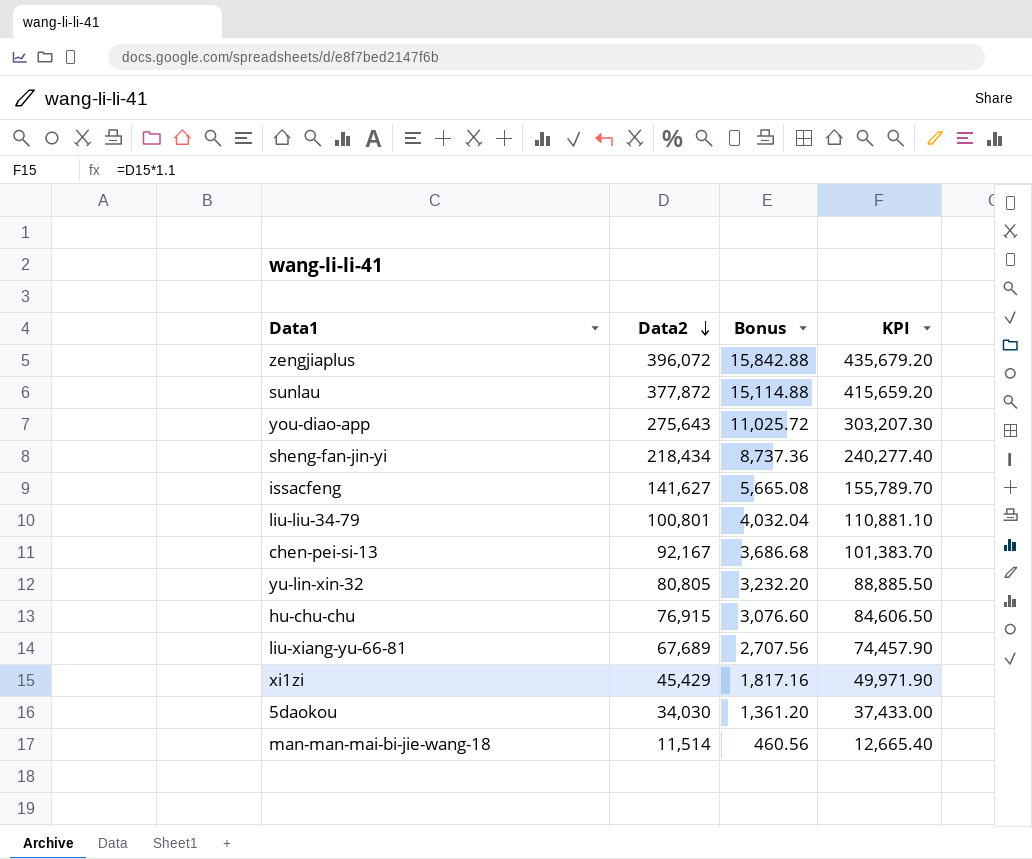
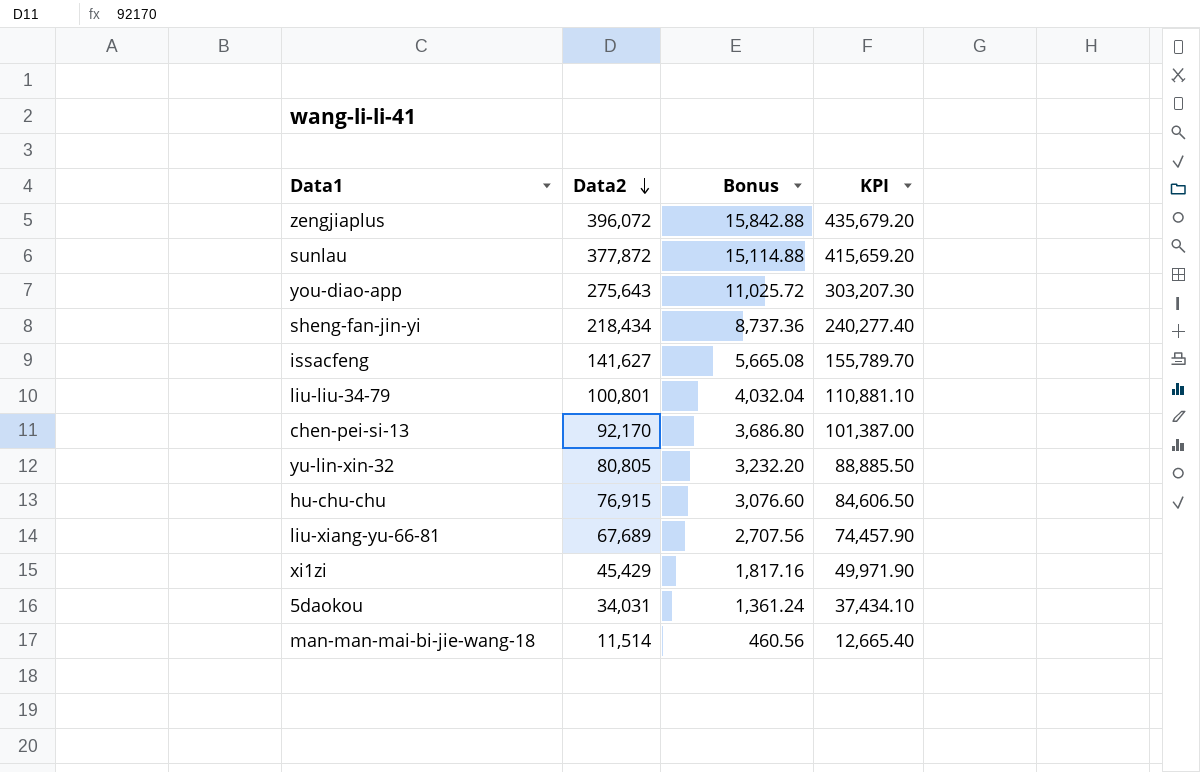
chen-pei-si-13 | Data2: 92,167 -> 92,170
chen-pei-si-13 | Bonus: 3,686.68 -> 3,686.80
chen-pei-si-13 | KPI: 101,383.70 -> 101,387.00
5daokou | Data2: 34,030 -> 34,031
5daokou | Bonus: 1,361.20 -> 1,361.24
5daokou | KPI: 37,433.00 -> 37,434.10

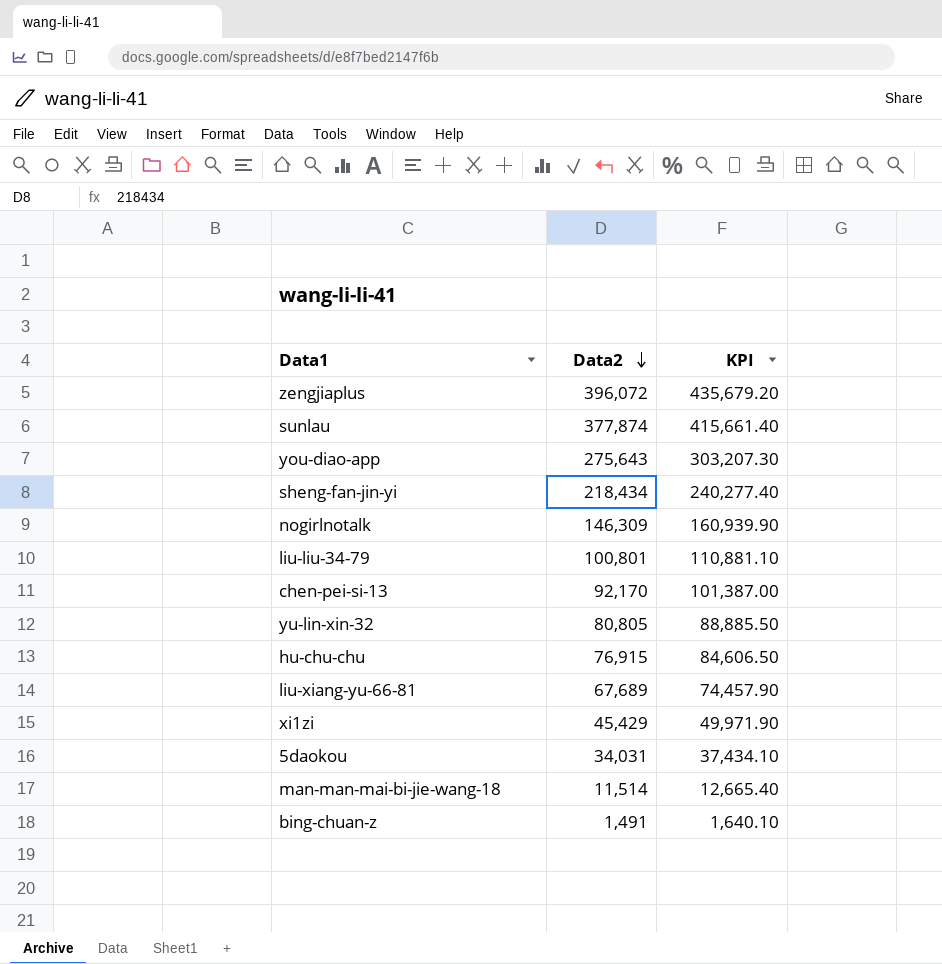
column Bonus | formula: [Data2] * 0.04 -> none
row issacfeng: 141,627 | 5,665.08 | 155,789.70 -> none
sunlau | Data2: 377,872 -> 377,874
sunlau | KPI: 415,659.20 -> 415,661.40
row nogirlnotalk: none -> 146,309 | 160,939.90
row bing-chuan-z: none -> 1,491 | 1,640.10

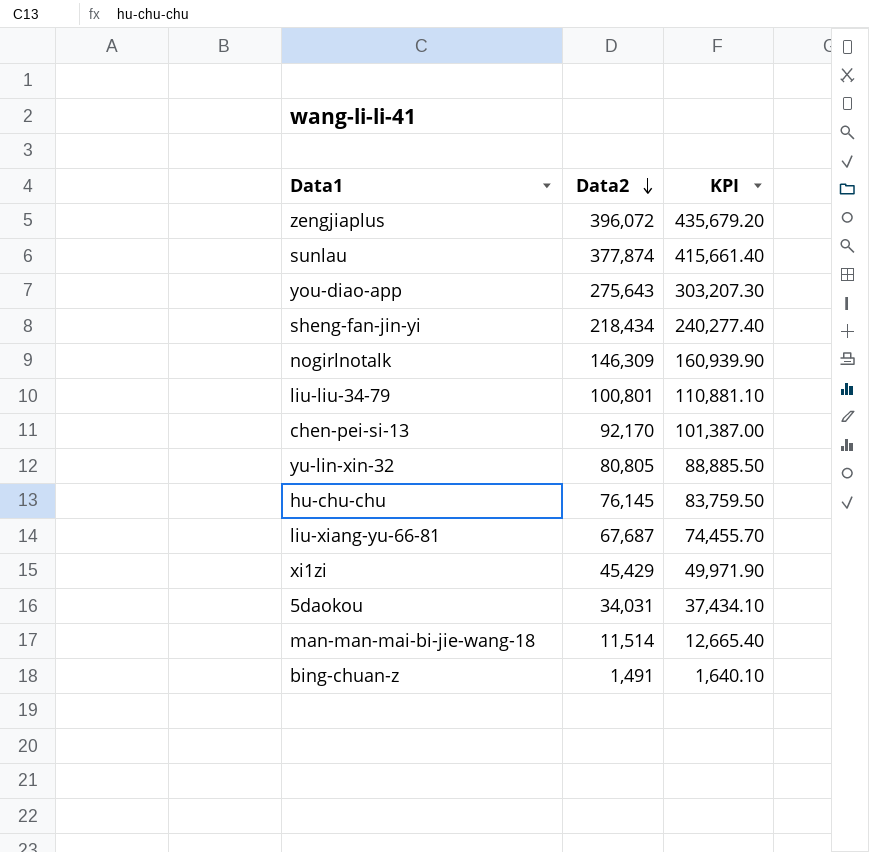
hu-chu-chu | Data2: 76,915 -> 76,145
hu-chu-chu | KPI: 84,606.50 -> 83,759.50
liu-xiang-yu-66-81 | Data2: 67,689 -> 67,687
liu-xiang-yu-66-81 | KPI: 74,457.90 -> 74,455.70

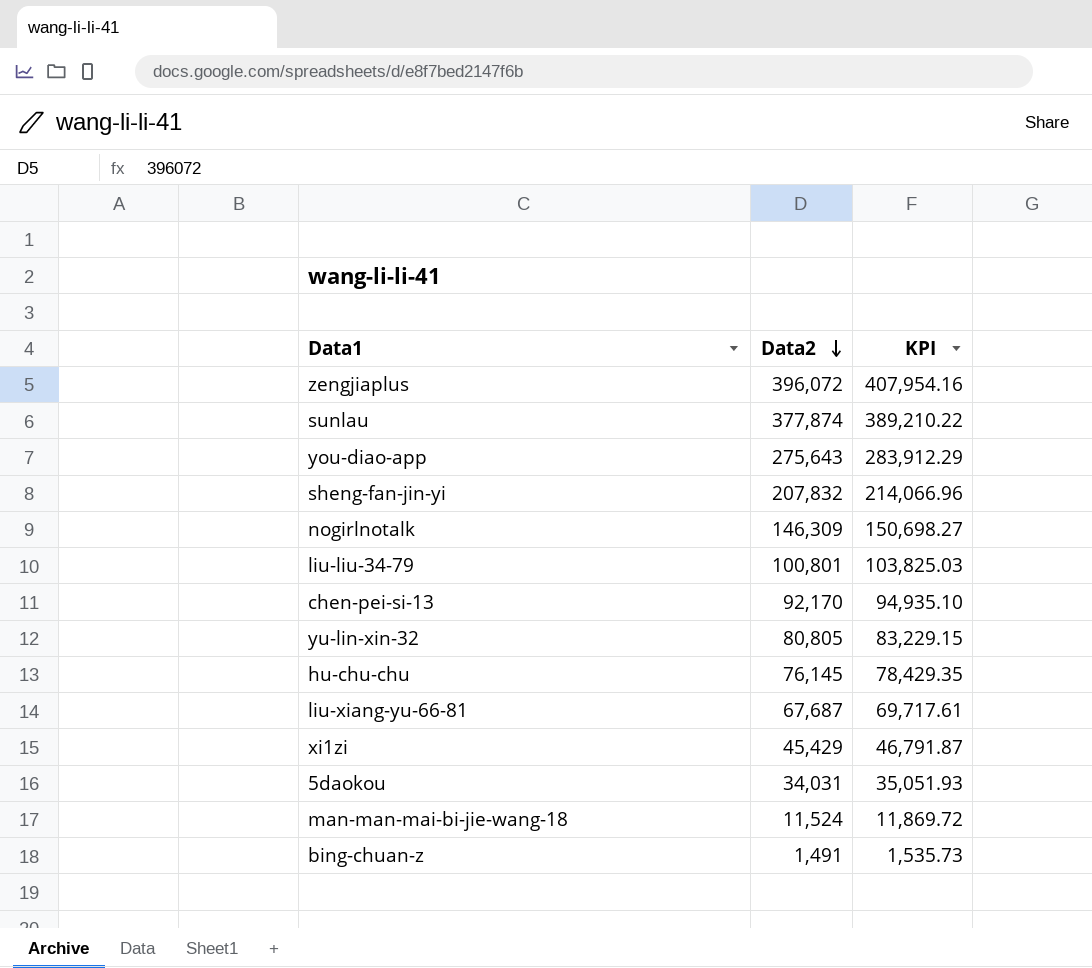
column KPI | formula: [Data2] * 1.1 -> [Data2] * 1.03
sheng-fan-jin-yi | Data2: 218,434 -> 207,832
man-man-mai-bi-jie-wang-18 | Data2: 11,514 -> 11,524

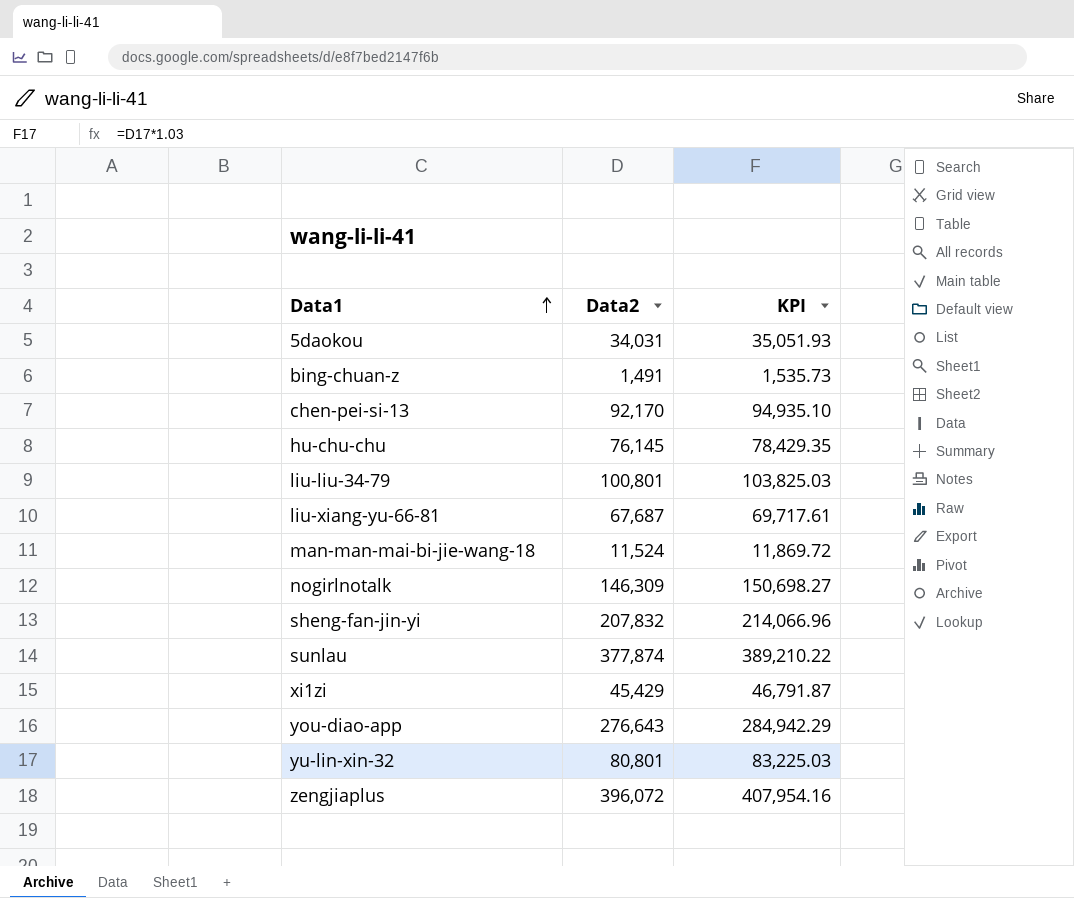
row order: Data2 descending -> Data1 ascending
you-diao-app | Data2: 275,643 -> 276,643
you-diao-app | KPI: 283,912.29 -> 284,942.29
yu-lin-xin-32 | Data2: 80,805 -> 80,801
yu-lin-xin-32 | KPI: 83,229.15 -> 83,225.03

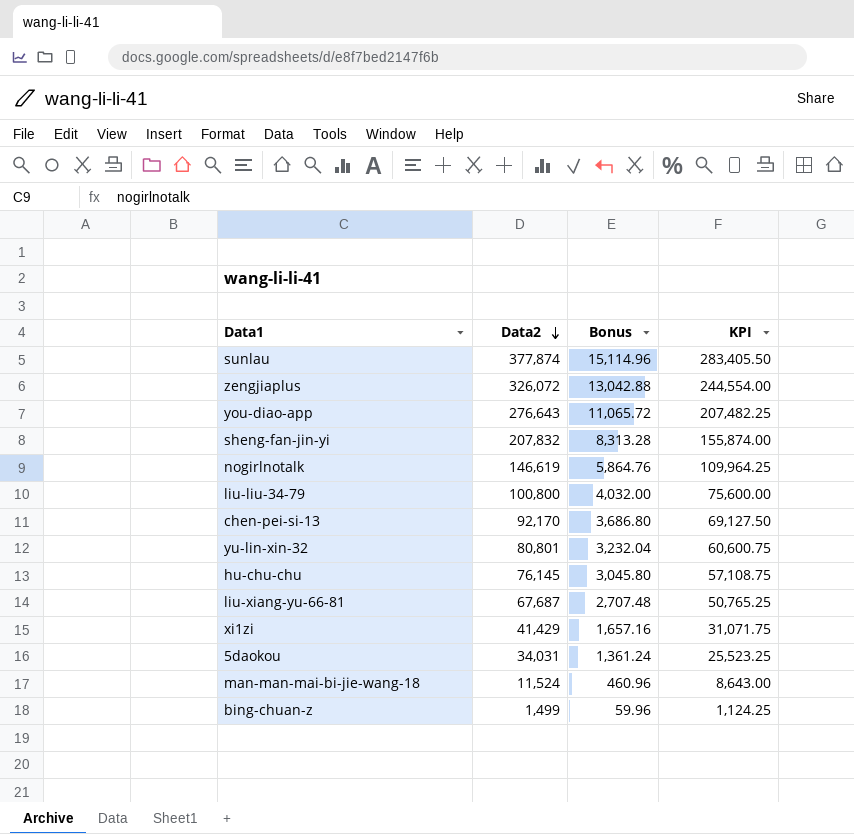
row order: Data1 ascending -> Data2 descending
column Bonus | formula: none -> [Data2] * 0.04
column KPI | formula: [Data2] * 1.03 -> [Data2] * 0.75
zengjiaplus | Data2: 396,072 -> 326,072
nogirlnotalk | Data2: 146,309 -> 146,619
liu-liu-34-79 | Data2: 100,801 -> 100,800
xi1zi | Data2: 45,429 -> 41,429
bing-chuan-z | Data2: 1,491 -> 1,499

